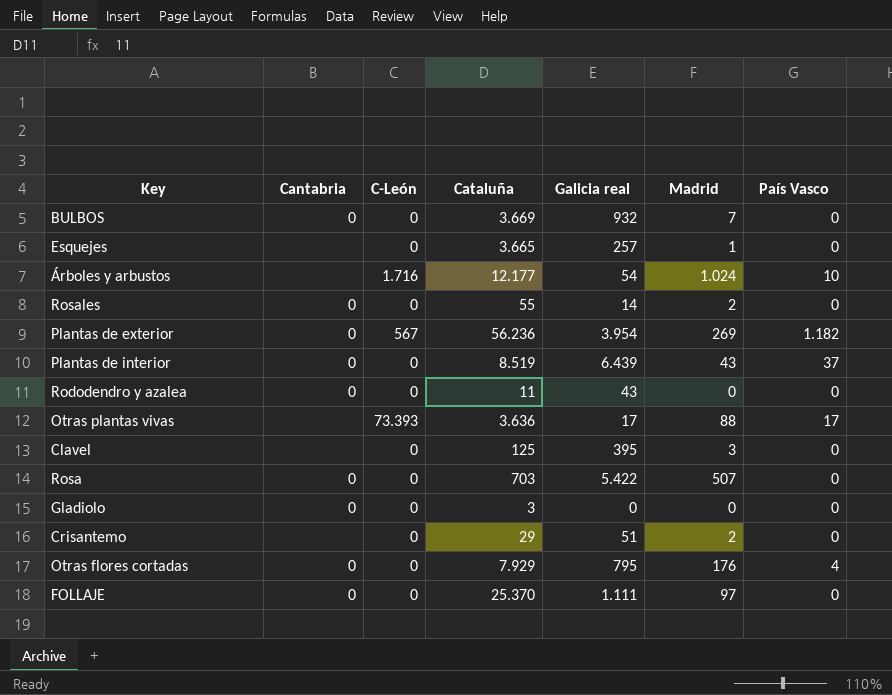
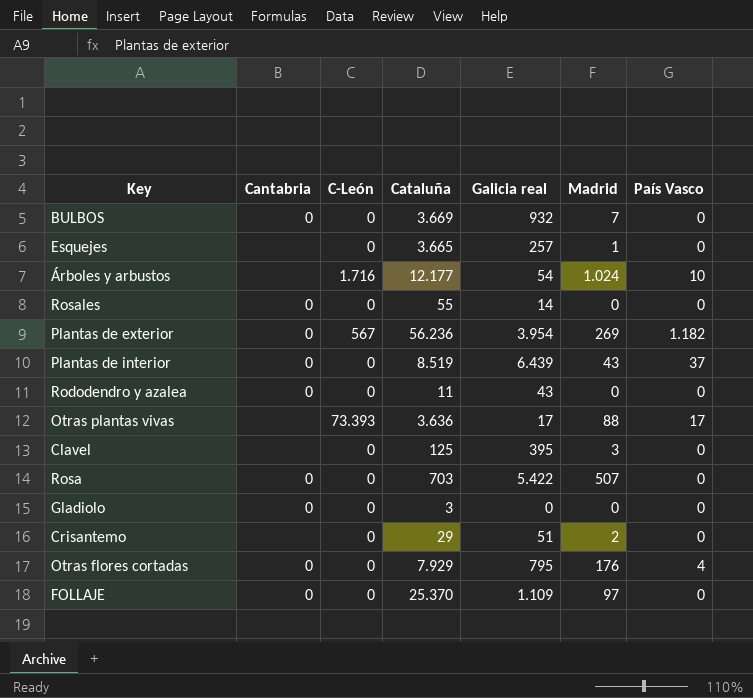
Rosales | Madrid: 2 -> 0
FOLLAJE | Galicia real: 1.111 -> 1.109

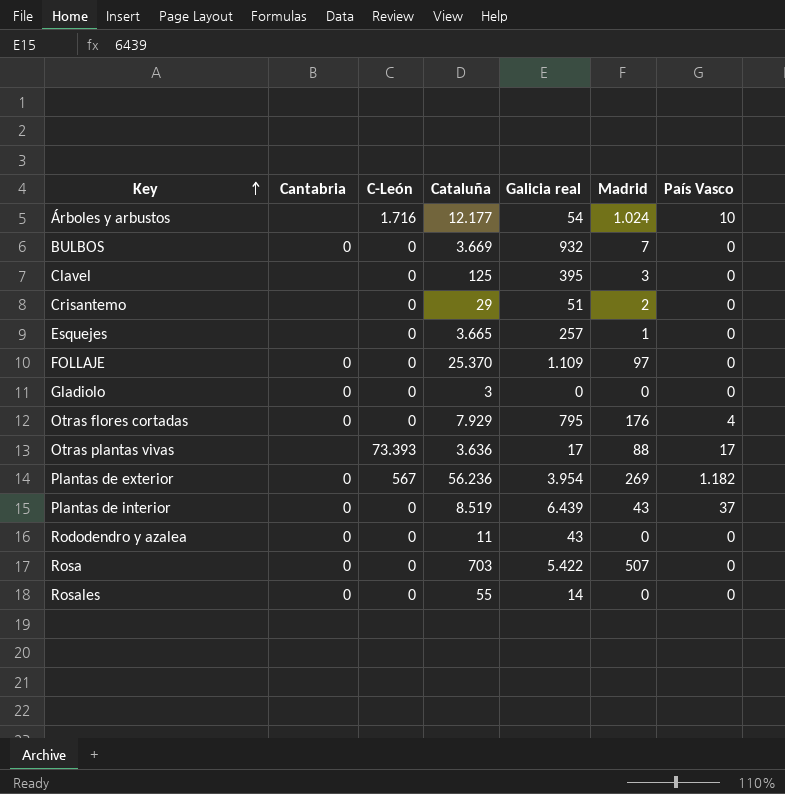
row order: none -> Key ascending

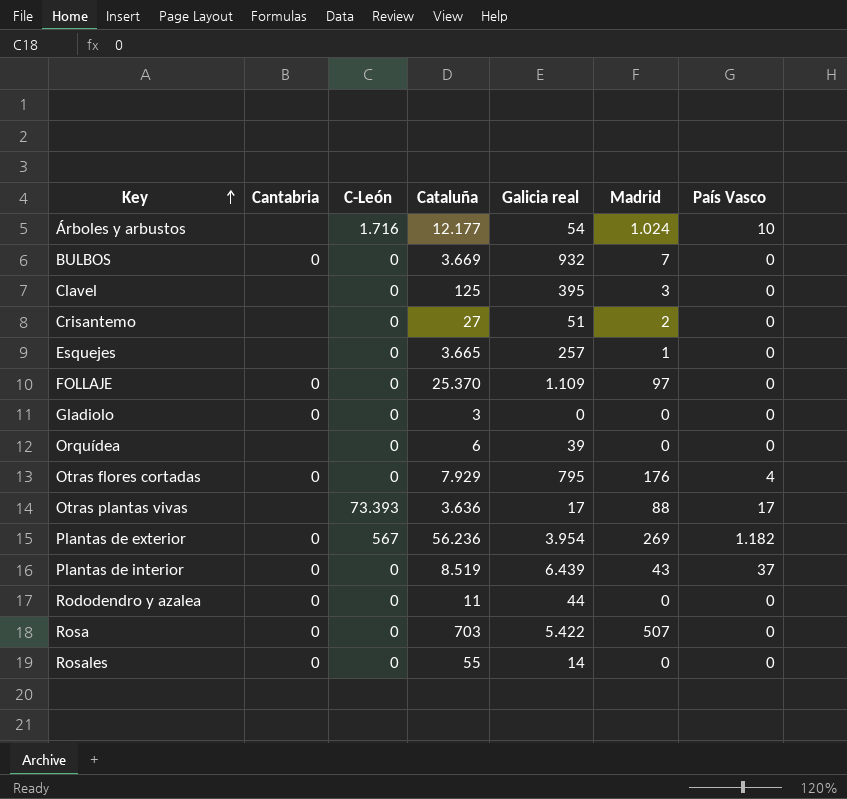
Crisantemo | Cataluña: 29 -> 27
row Orquídea: none -> none | 0 | 6 | 39 | 0 | 0
Rododendro y azalea | Galicia real: 43 -> 44

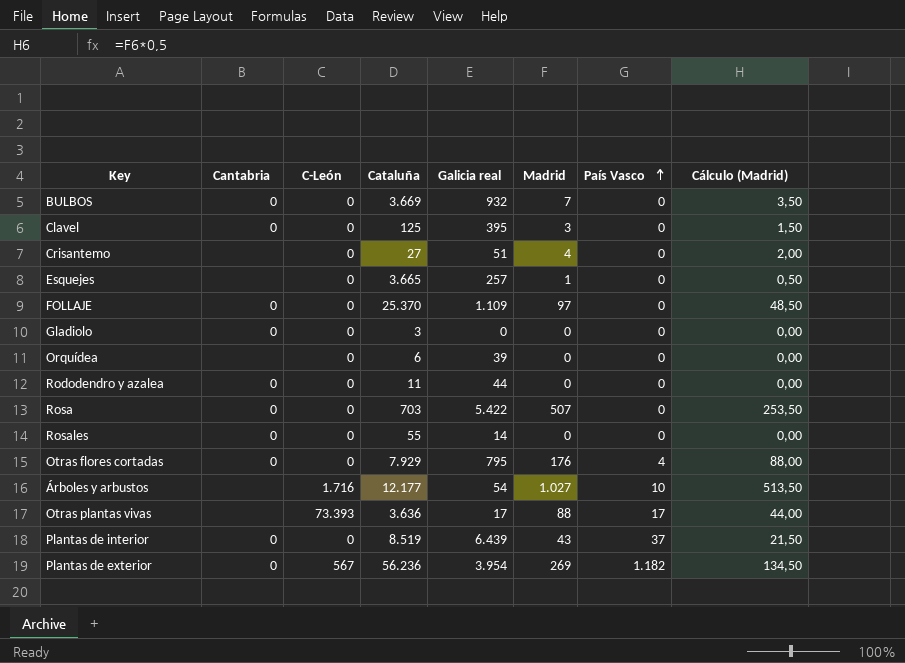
row order: Key ascending -> País Vasco ascending
column Cálculo (Madrid) | formula: none -> [Madrid] * 0,5
Clavel | Cantabria: none -> 0
Crisantemo | Madrid: 2 -> 4
Árboles y arbustos | Madrid: 1.024 -> 1.027

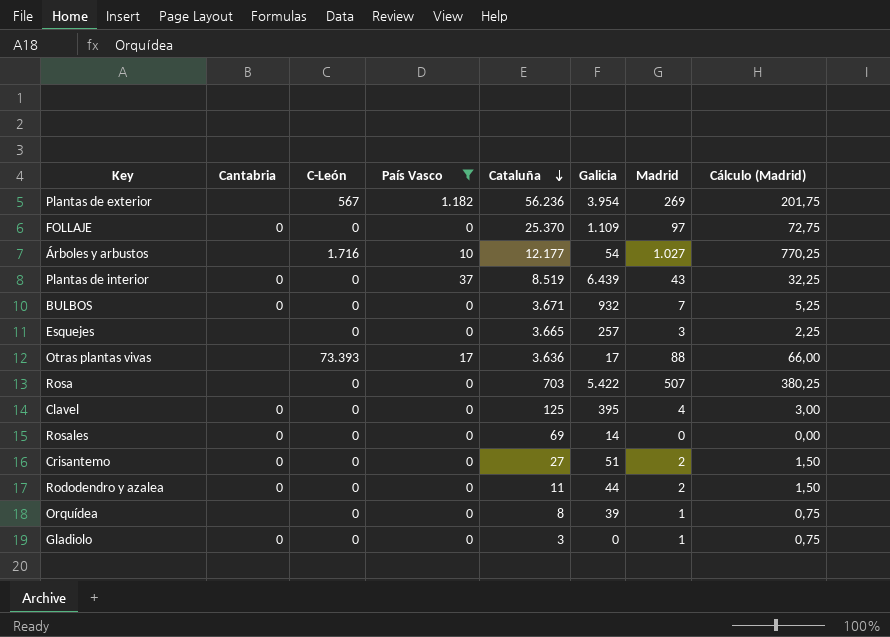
filter: none -> País Vasco != 4
row order: País Vasco ascending -> Cataluña descending
column País Vasco | position: 7 -> 4
column name: Galicia real -> Galicia
column Cálculo (Madrid) | formula: [Madrid] * 0,5 -> [Madrid] * 0,75
Plantas de exterior | Cantabria: 0 -> none
BULBOS | Cataluña: 3.669 -> 3.671
Esquejes | Madrid: 1 -> 3
Rosa | Cantabria: 0 -> none
Clavel | Madrid: 3 -> 4
Rosales | Cataluña: 55 -> 69
Crisantemo | Cantabria: none -> 0
Crisantemo | Madrid: 4 -> 2
Rododendro y azalea | Madrid: 0 -> 2
Orquídea | Cataluña: 6 -> 8
Orquídea | Madrid: 0 -> 1
Gladiolo | Madrid: 0 -> 1

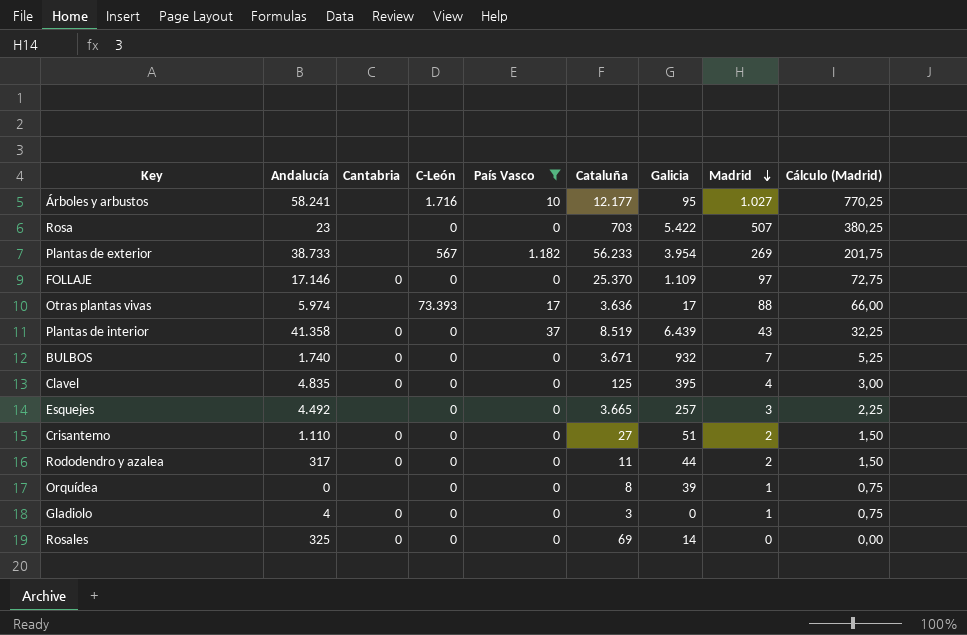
row order: Cataluña descending -> Madrid descending
column Andalucía | position: none -> 2
Árboles y arbustos | Galicia: 54 -> 95
Plantas de exterior | Cataluña: 56.236 -> 56.233

